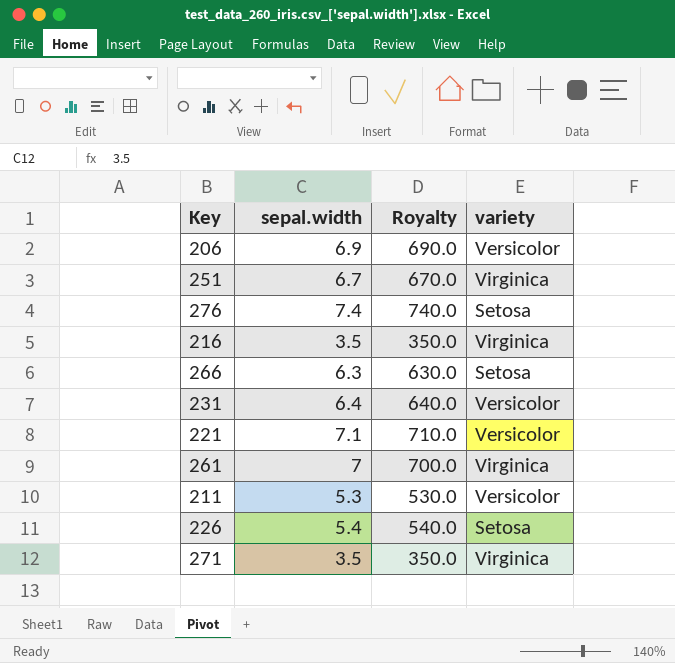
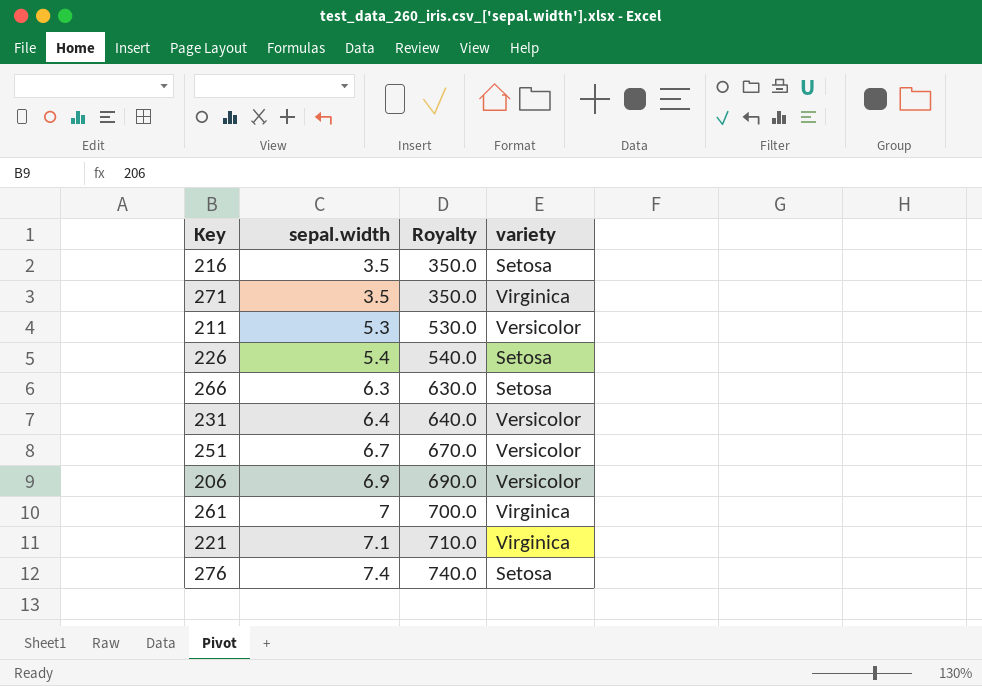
row order: none -> sepal.width ascending
216 | variety: Virginica -> Setosa
251 | variety: Virginica -> Versicolor
221 | variety: Versicolor -> Virginica

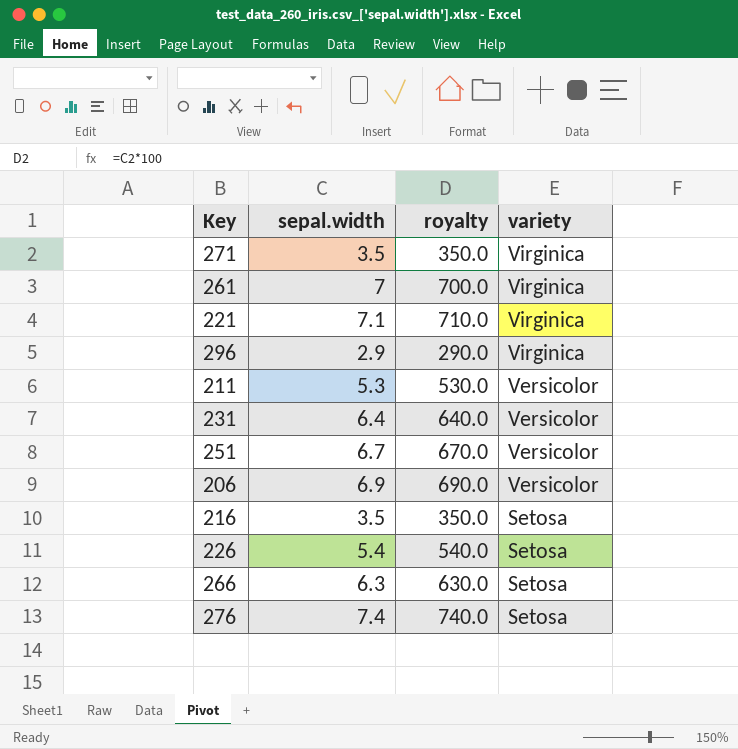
row order: sepal.width ascending -> variety descending
column name: Royalty -> royalty
row 296: none -> 2.9 | 290.0 | Virginica

